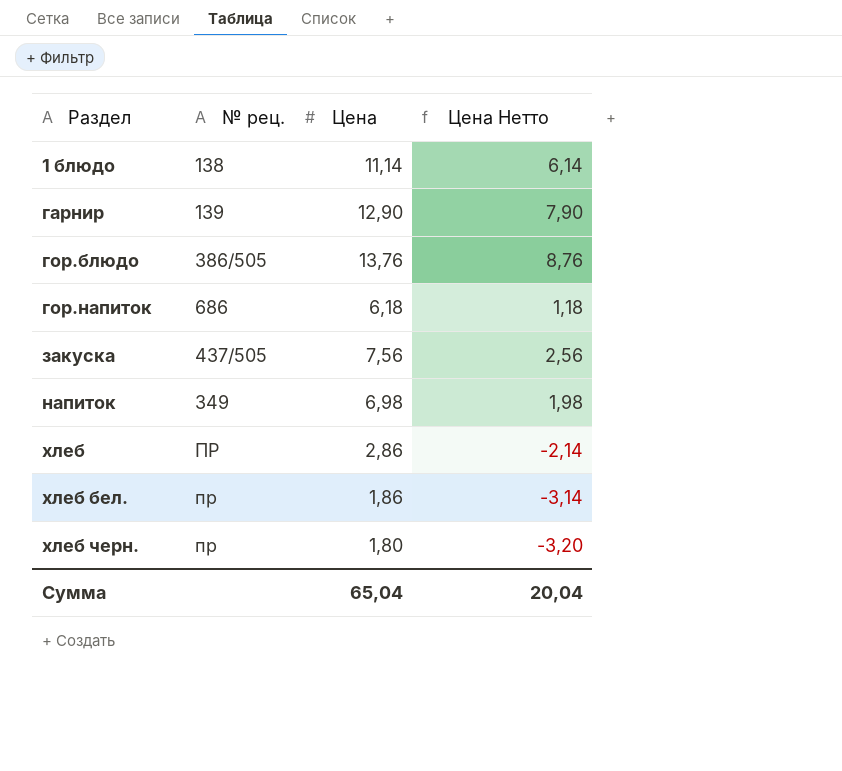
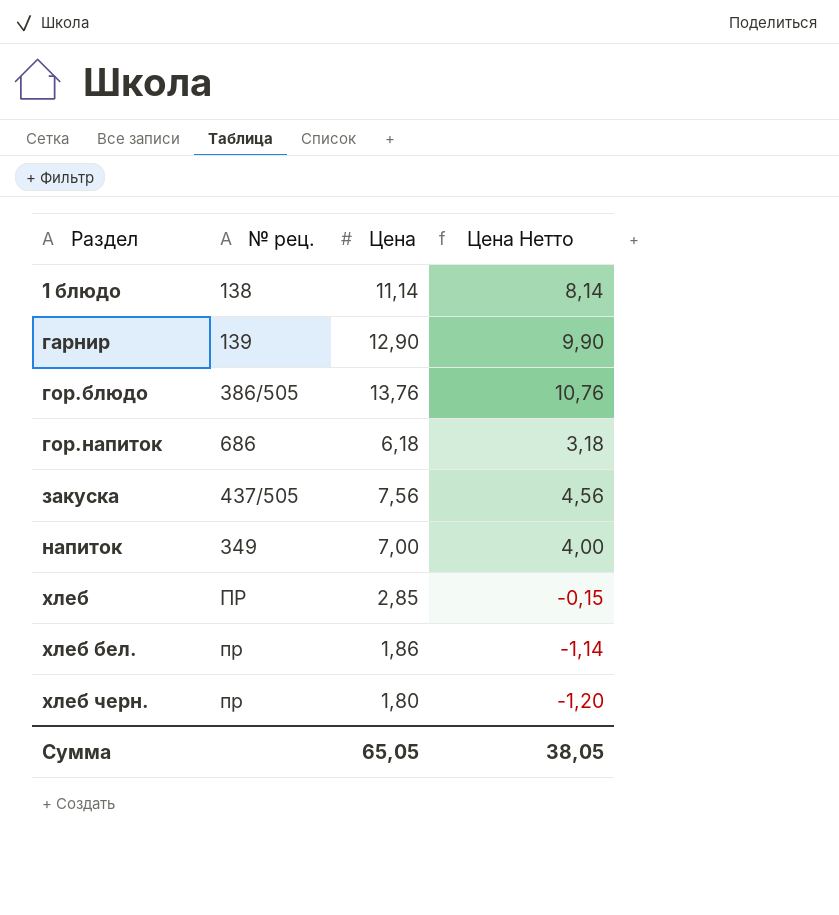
column Цена Нетто | formula: [Цена] - 5 -> [Цена] - 3
напиток | Цена: 6,98 -> 7,00
хлеб | Цена: 2,86 -> 2,85
Сумма | Цена: 65,04 -> 65,05
Сумма | Цена Нетто: 20,04 -> 38,05

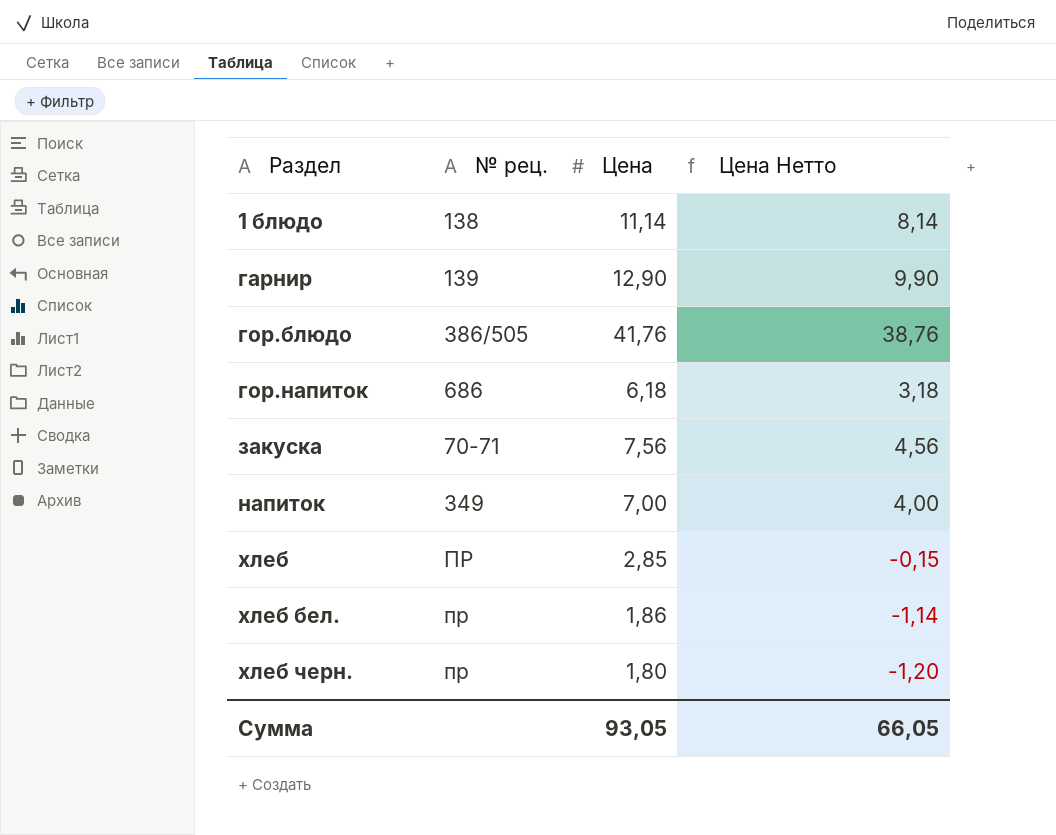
гор.блюдо | Цена: 13,76 -> 41,76
гор.блюдо | Цена Нетто: 10,76 -> 38,76
закуска | № рец.: 437/505 -> 70-71
Сумма | Цена: 65,05 -> 93,05
Сумма | Цена Нетто: 38,05 -> 66,05

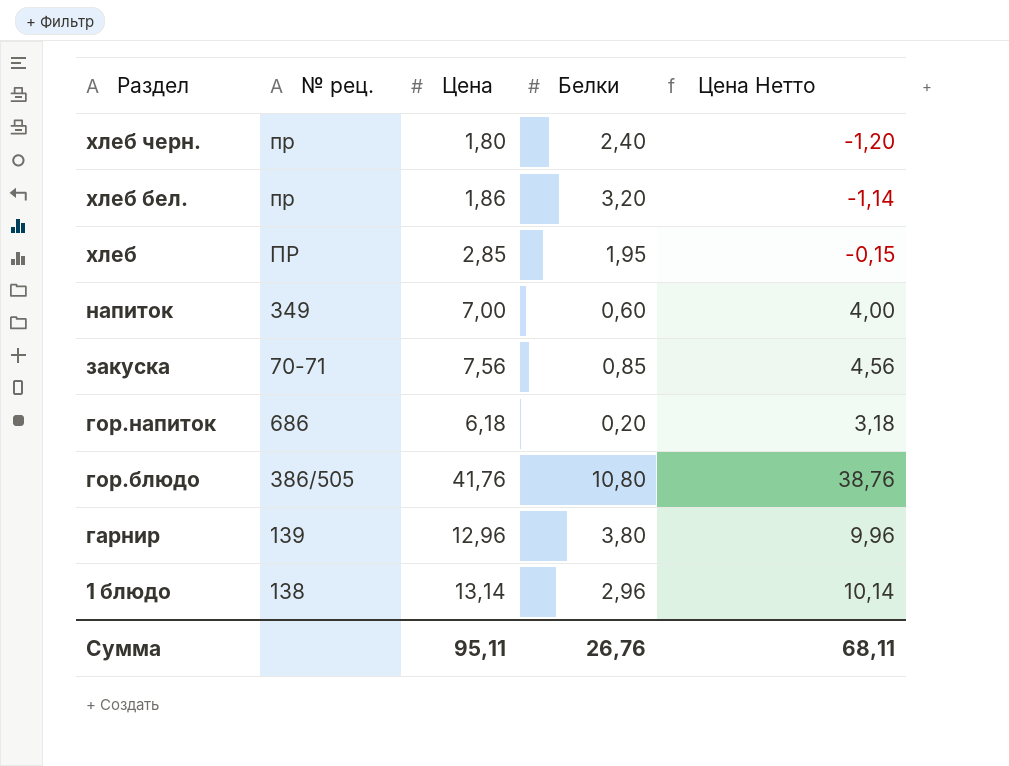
row order: Раздел ascending -> Раздел descending
column Белки | position: none -> 4
гарнир | Цена: 12,90 -> 12,96
гарнир | Цена Нетто: 9,90 -> 9,96
1 блюдо | Цена: 11,14 -> 13,14
1 блюдо | Цена Нетто: 8,14 -> 10,14
Сумма | Цена: 93,05 -> 95,11
Сумма | Цена Нетто: 66,05 -> 68,11

